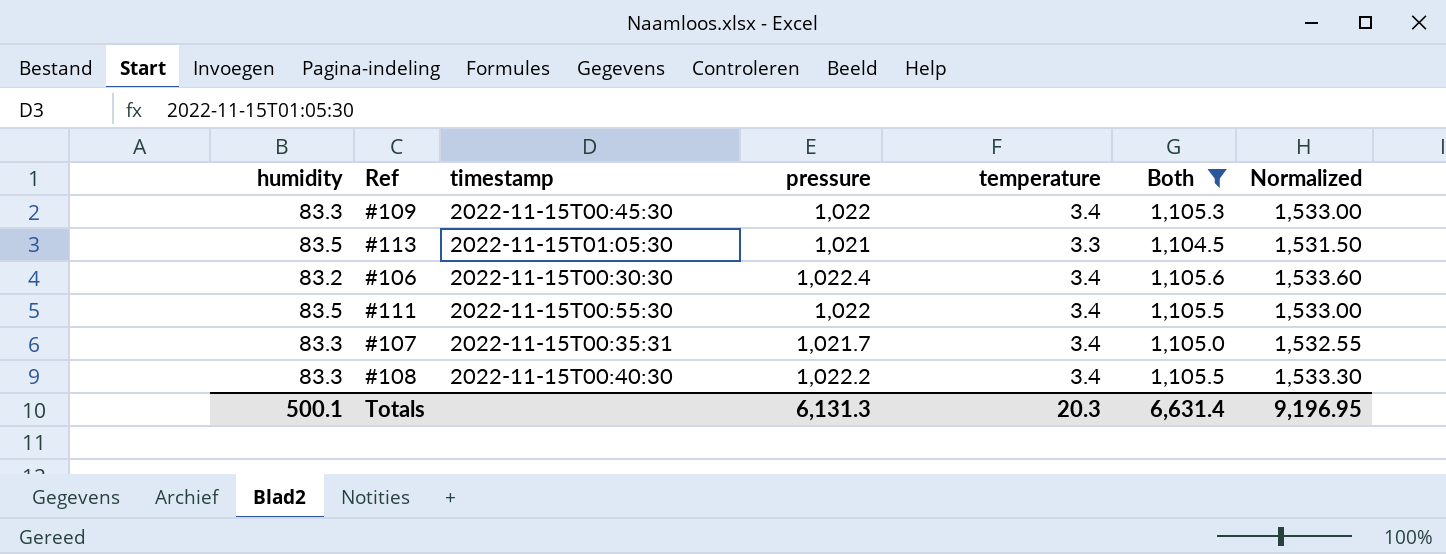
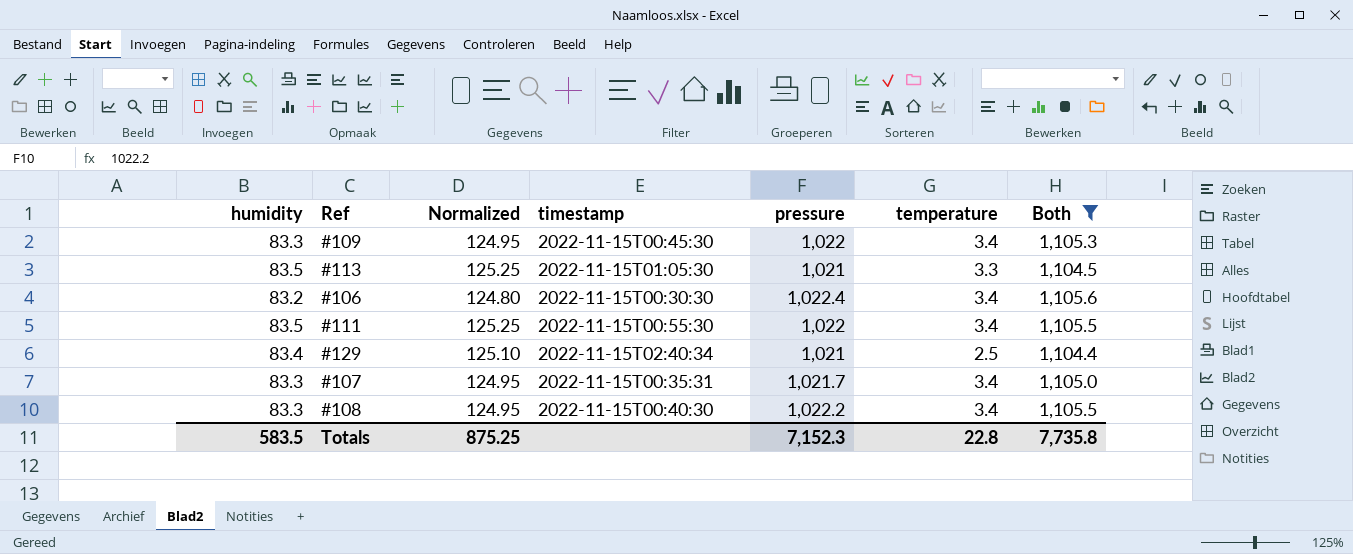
column Normalized | formula: [pressure] * 1.5 -> [humidity] * 1.5
column Normalized | position: 7 -> 3
row #129: none -> 83.4 | 125.10 | 2022-11-15T02:40:34 | 1,021 | 2.5 | 1,104.4
Totals | humidity: 500.1 -> 583.5
Totals | Normalized: 9,196.95 -> 875.25
Totals | pressure: 6,131.3 -> 7,152.3
Totals | temperature: 20.3 -> 22.8
Totals | Both: 6,631.4 -> 7,735.8

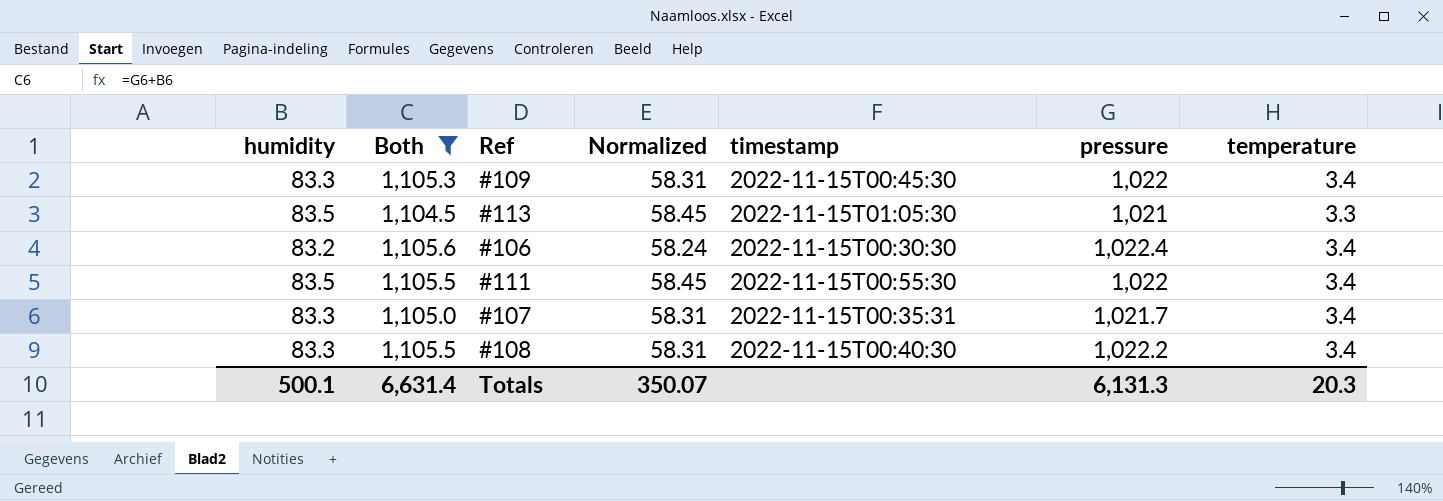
column Both | position: 7 -> 2
column Normalized | formula: [humidity] * 1.5 -> [humidity] * 0.7
row #129: 83.4 | 125.10 | 2022-11-15T02:40:34 | 1,021 | 2.5 | 1,104.4 -> none
Totals | humidity: 583.5 -> 500.1
Totals | Both: 7,735.8 -> 6,631.4
Totals | Normalized: 875.25 -> 350.07
Totals | pressure: 7,152.3 -> 6,131.3
Totals | temperature: 22.8 -> 20.3

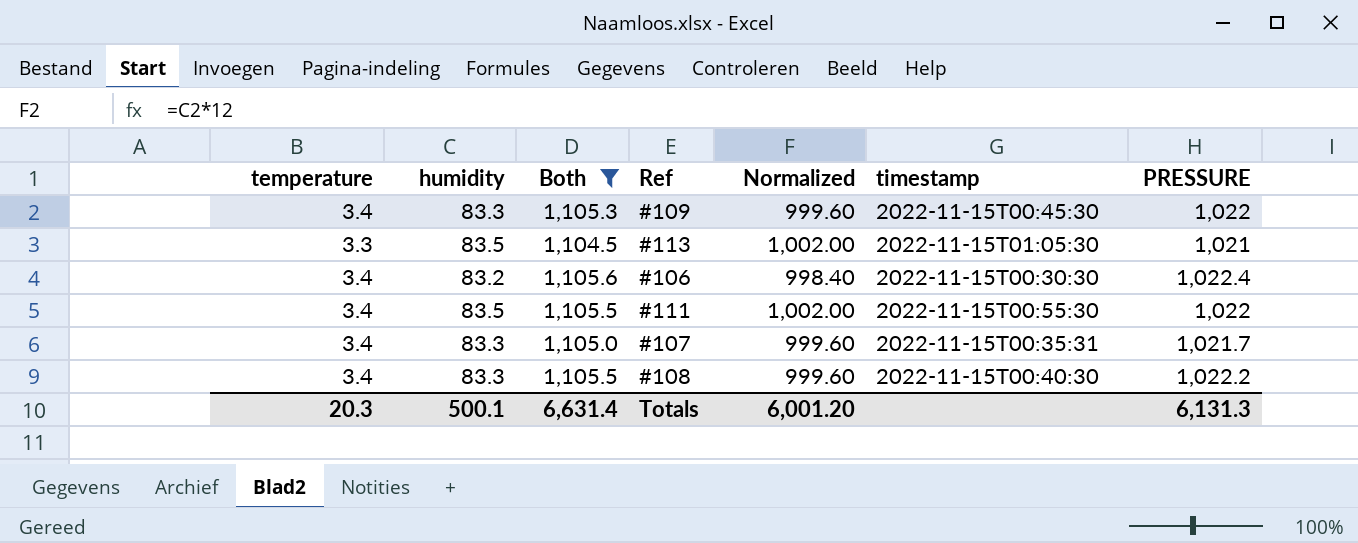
column temperature | position: 7 -> 1
column Normalized | formula: [humidity] * 0.7 -> [humidity] * 12
column name: pressure -> PRESSURE
Totals | Normalized: 350.07 -> 6,001.20

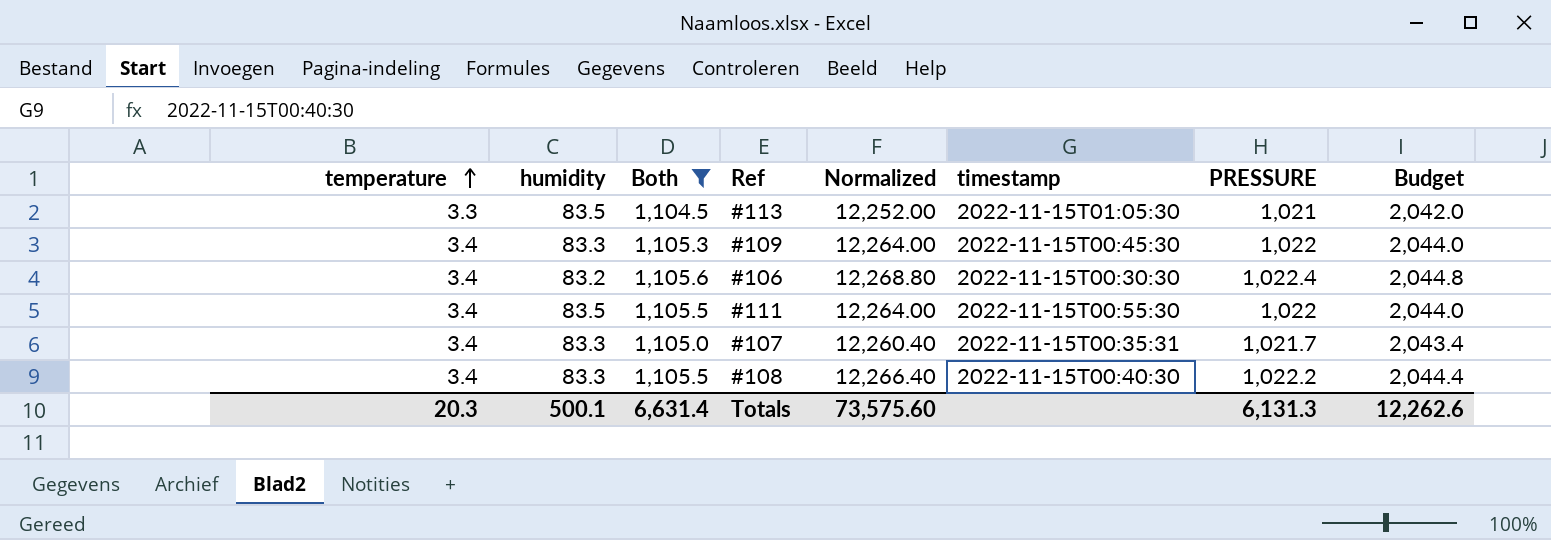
row order: none -> temperature ascending
column Normalized | formula: [humidity] * 12 -> [PRESSURE] * 12
column Budget | formula: none -> [PRESSURE] * 2
Totals | Normalized: 6,001.20 -> 73,575.60

